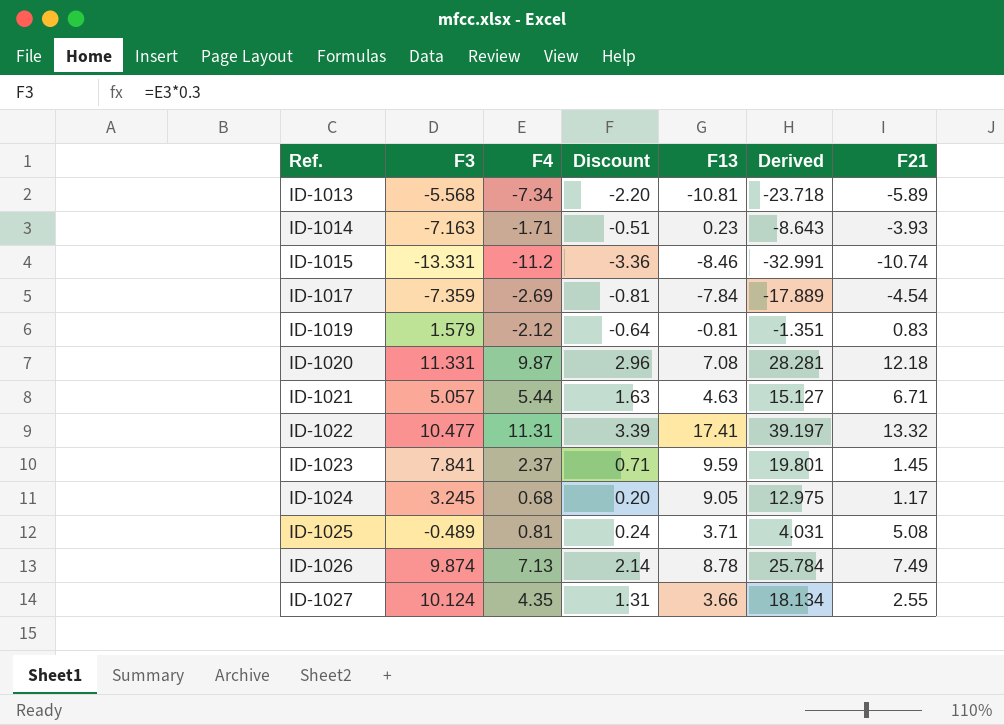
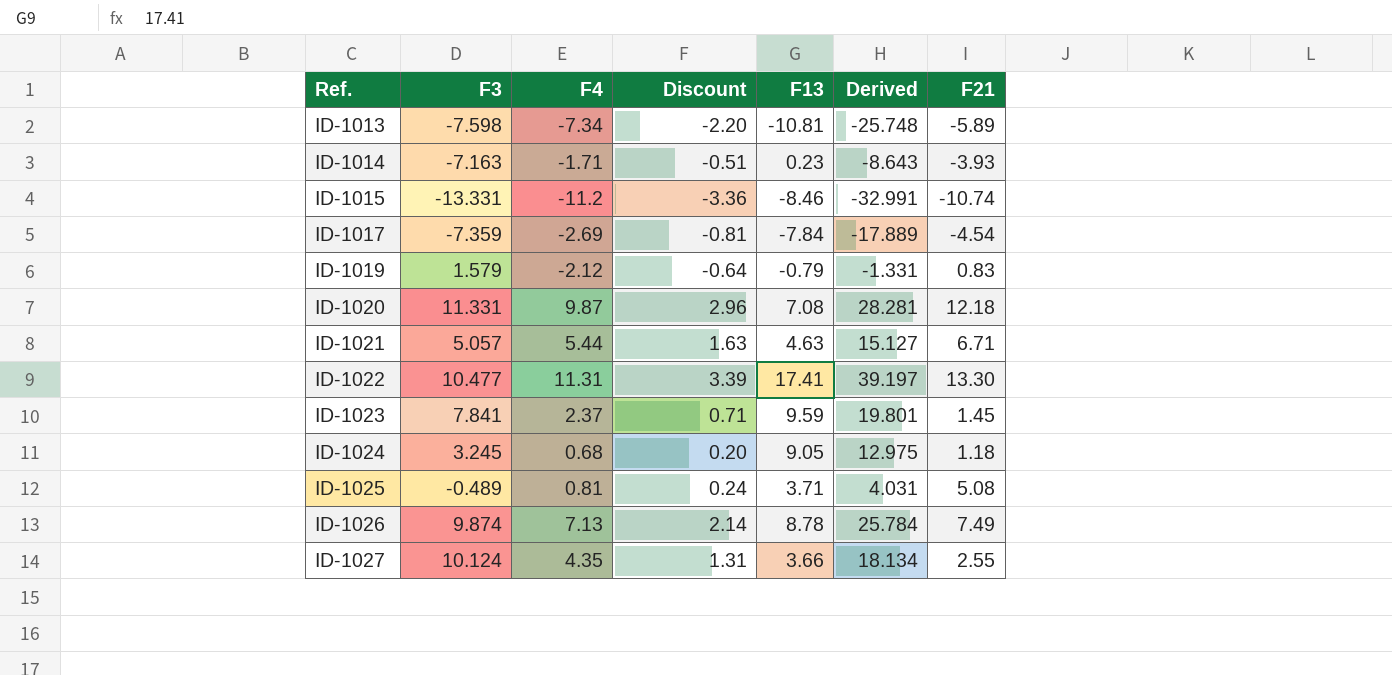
ID-1013 | F3: -5.568 -> -7.598
ID-1013 | Derived: -23.718 -> -25.748
ID-1019 | F13: -0.81 -> -0.79
ID-1019 | Derived: -1.351 -> -1.331
ID-1022 | F21: 13.32 -> 13.30
ID-1024 | F21: 1.17 -> 1.18

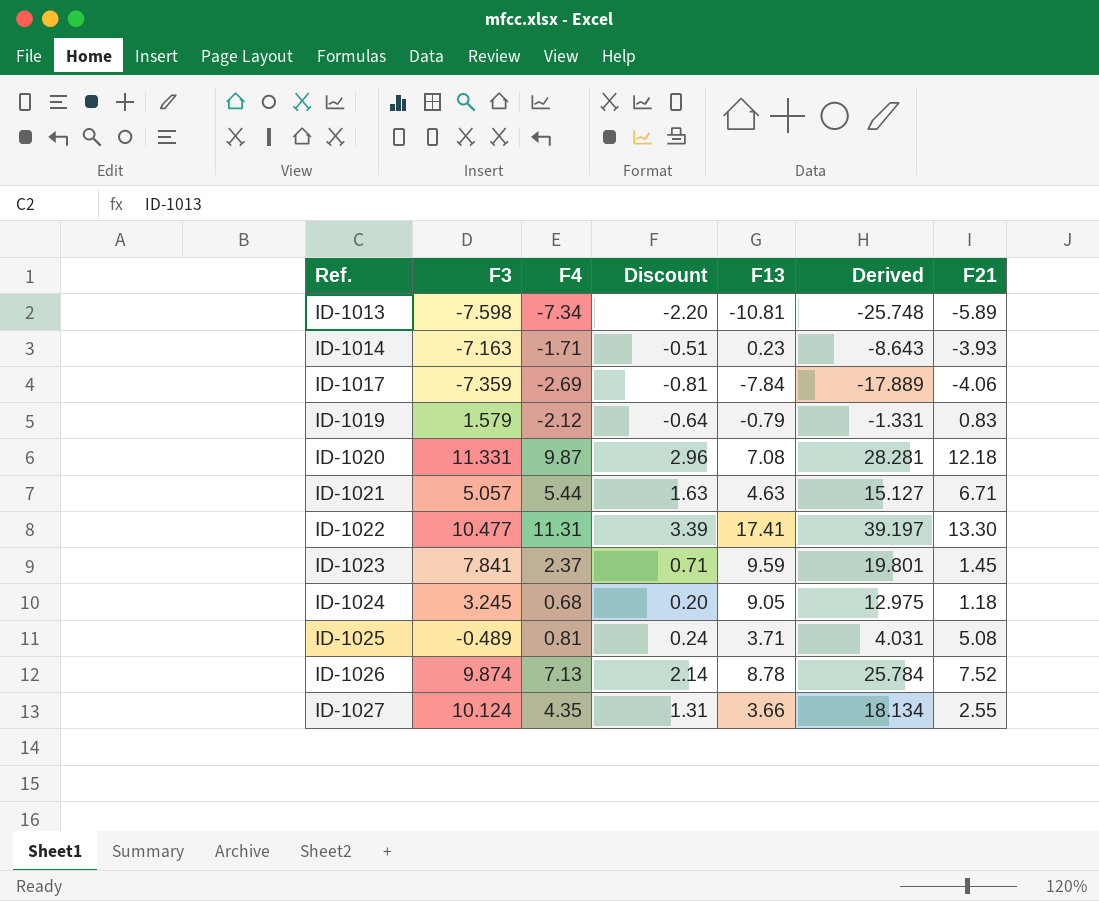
row ID-1015: -13.331 | -11.2 | -3.36 | -8.46 | -32.991 | -10.74 -> none
ID-1017 | F21: -4.54 -> -4.06
ID-1026 | F21: 7.49 -> 7.52

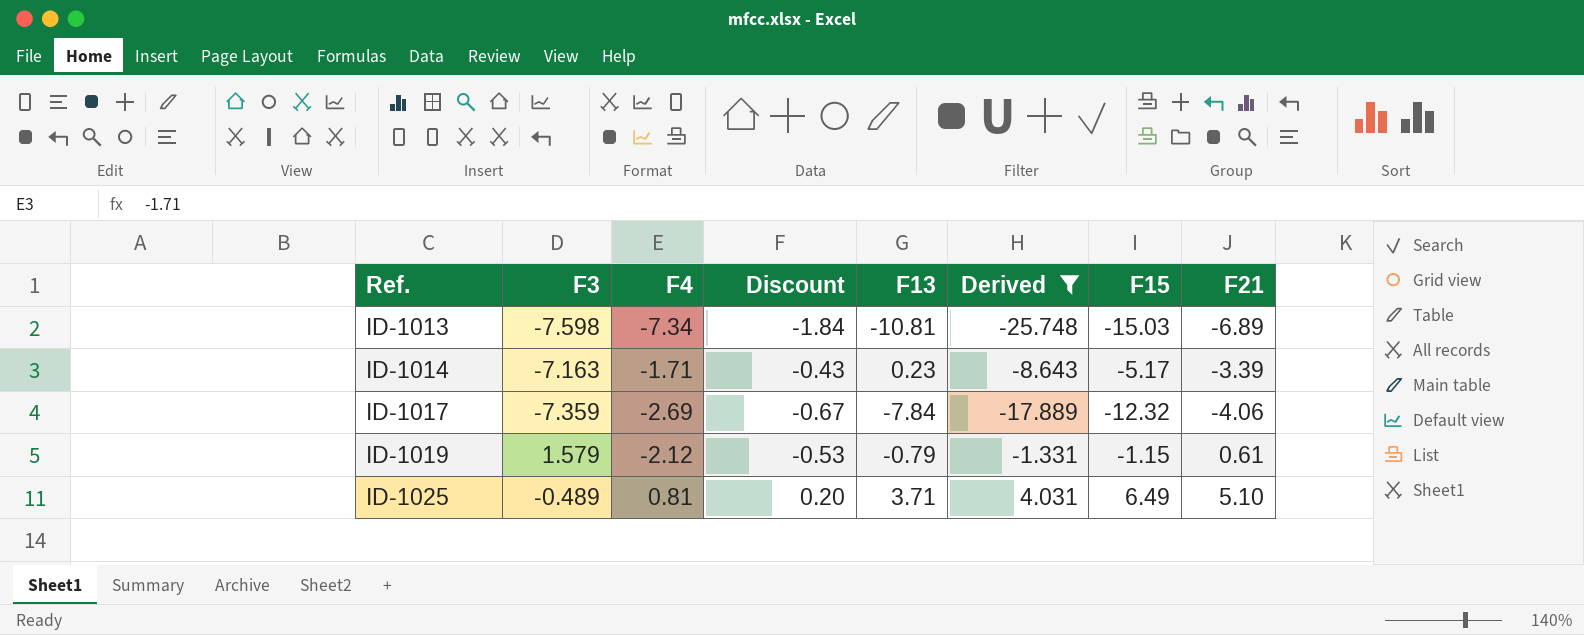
filter: none -> Derived <= 4.031
column Discount | formula: [F4] * 0.3 -> [F4] * 0.25
column F15 | position: none -> 7
ID-1013 | F21: -5.89 -> -6.89
ID-1014 | F21: -3.93 -> -3.39
ID-1019 | F21: 0.83 -> 0.61
ID-1025 | F21: 5.08 -> 5.10

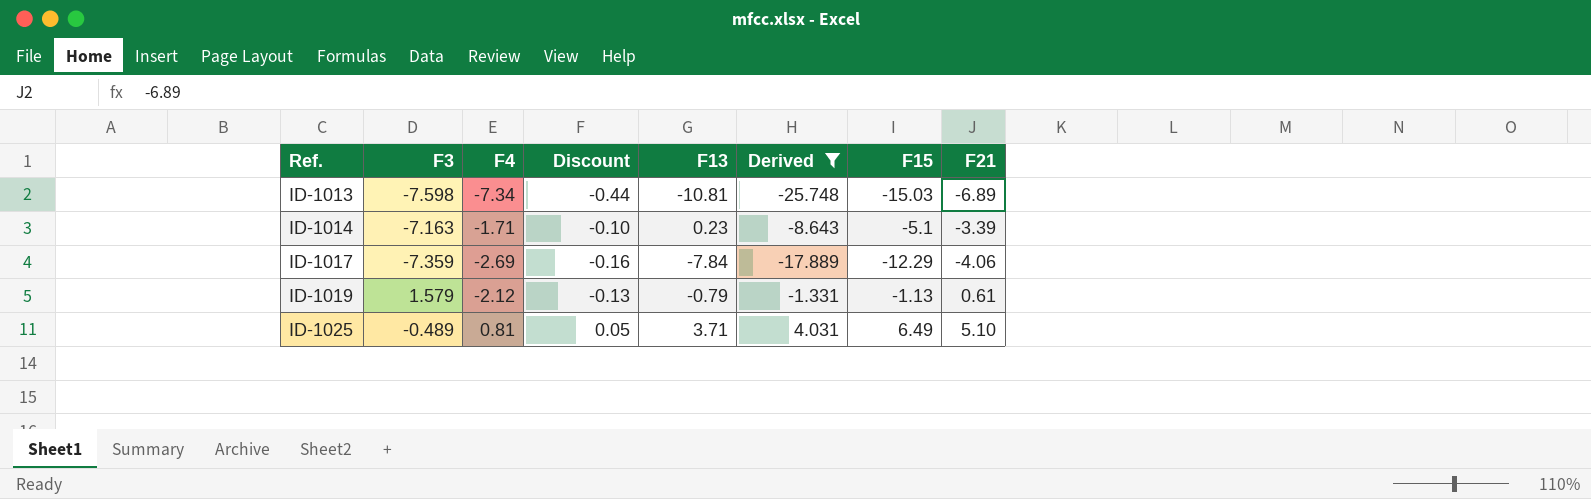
column Discount | formula: [F4] * 0.25 -> [F4] * 0.06
ID-1014 | F15: -5.17 -> -5.1
ID-1017 | F15: -12.32 -> -12.29
ID-1019 | F15: -1.15 -> -1.13

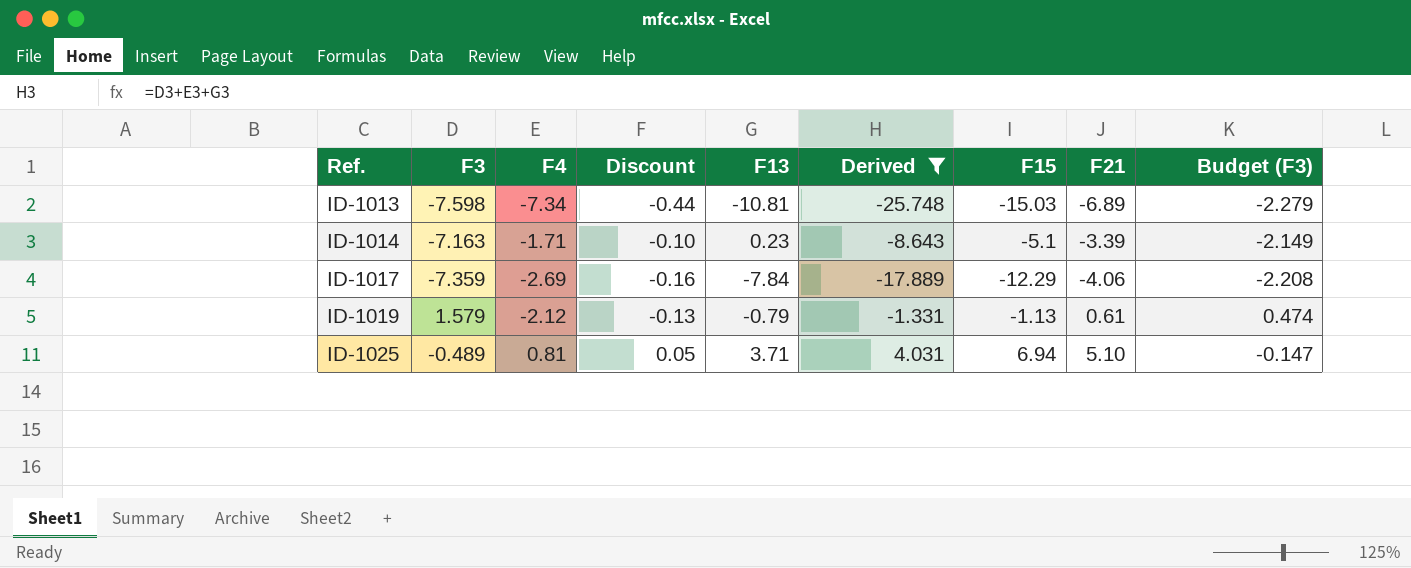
column Budget (F3) | formula: none -> [F3] * 0.3
ID-1025 | F15: 6.49 -> 6.94

